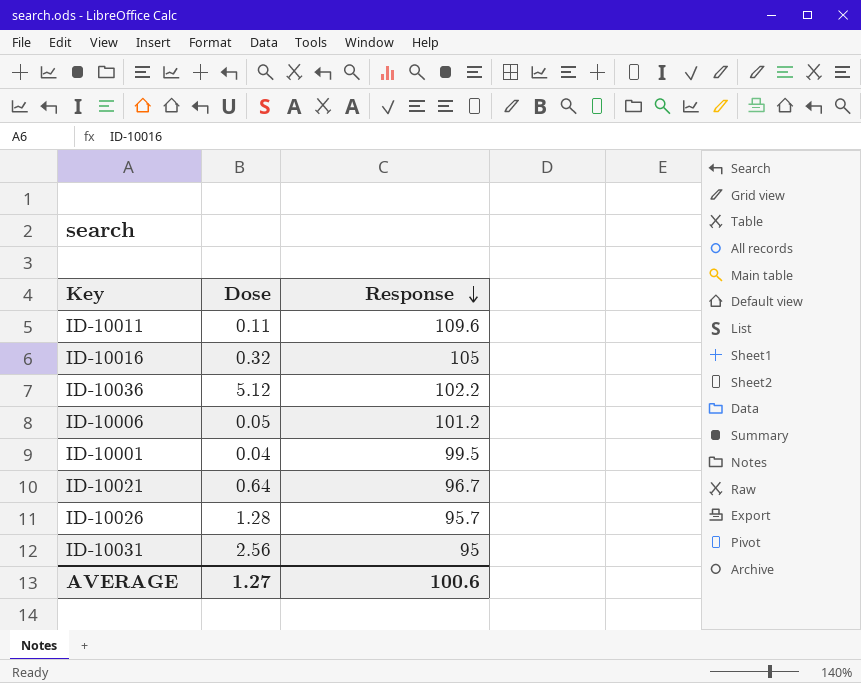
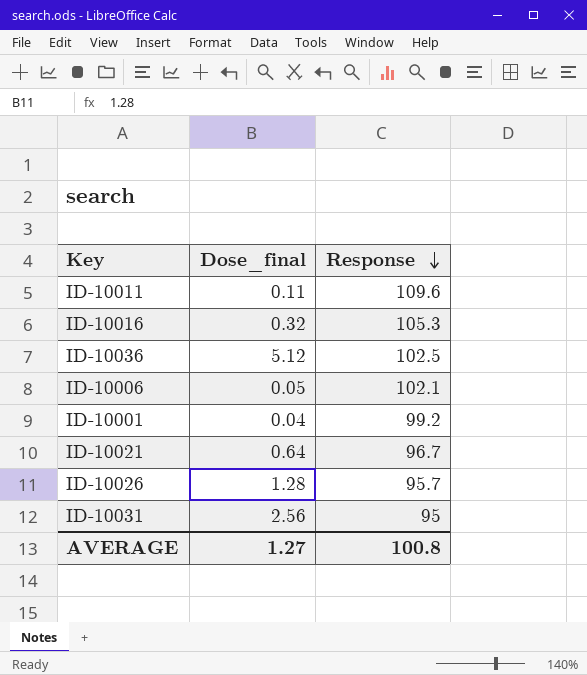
column name: Dose -> Dose_final
ID-10016 | Response: 105 -> 105.3
ID-10036 | Response: 102.2 -> 102.5
ID-10006 | Response: 101.2 -> 102.1
ID-10001 | Response: 99.5 -> 99.2
AVERAGE | Response: 100.6 -> 100.8

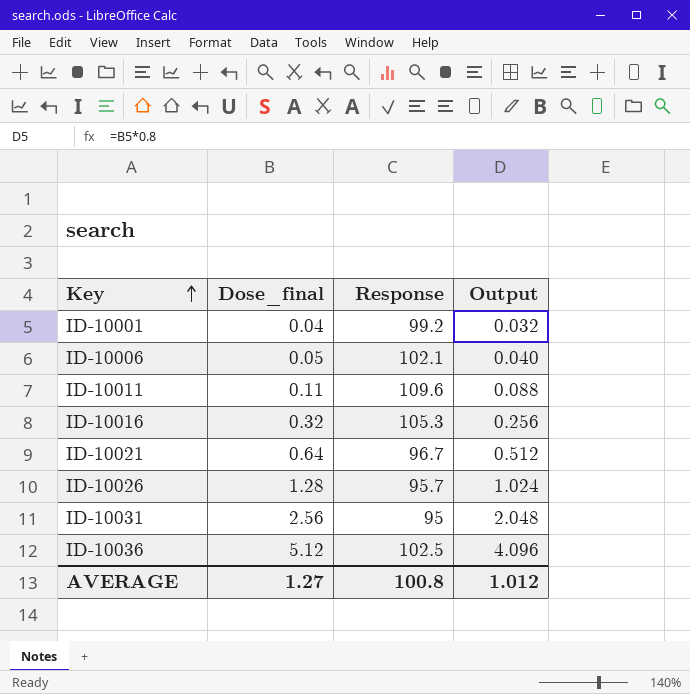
row order: Response descending -> Key ascending
column Output | formula: none -> [Dose_final] * 0.8

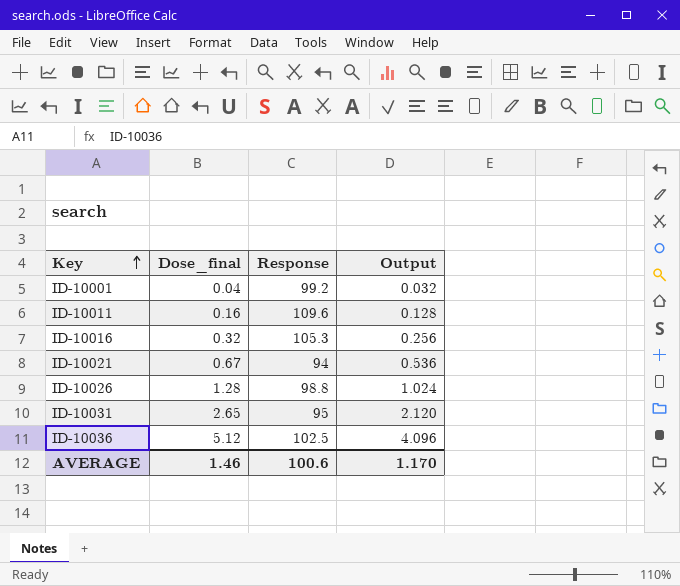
row ID-10006: 0.05 | 102.1 | 0.040 -> none
ID-10011 | Dose_final: 0.11 -> 0.16
ID-10011 | Output: 0.088 -> 0.128
ID-10021 | Dose_final: 0.64 -> 0.67
ID-10021 | Response: 96.7 -> 94
ID-10021 | Output: 0.512 -> 0.536
ID-10026 | Response: 95.7 -> 98.8
ID-10031 | Dose_final: 2.56 -> 2.65
ID-10031 | Output: 2.048 -> 2.120
AVERAGE | Dose_final: 1.27 -> 1.46
AVERAGE | Response: 100.8 -> 100.6
AVERAGE | Output: 1.012 -> 1.170

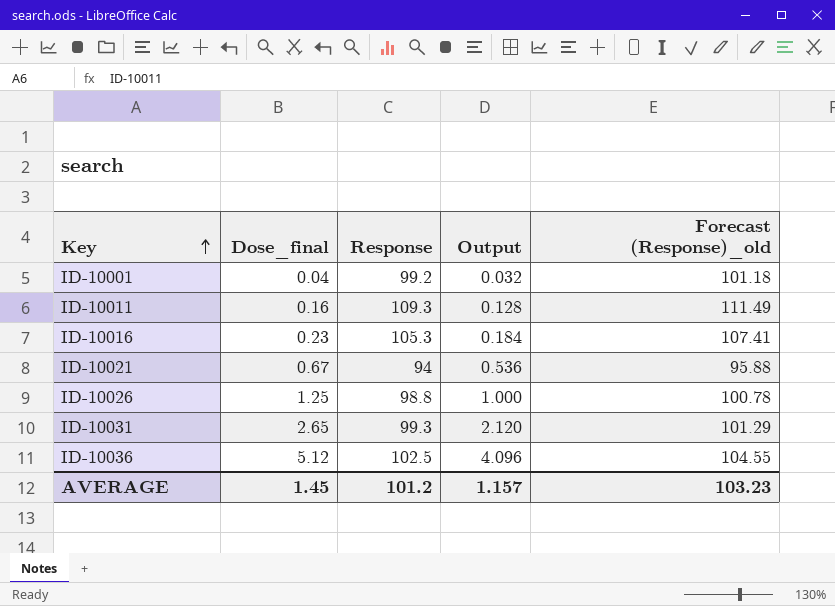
column Forecast (Response)_old | formula: none -> [Response] * 1.02
ID-10011 | Response: 109.6 -> 109.3
ID-10016 | Dose_final: 0.32 -> 0.23
ID-10016 | Output: 0.256 -> 0.184
ID-10026 | Dose_final: 1.28 -> 1.25
ID-10026 | Output: 1.024 -> 1.000
ID-10031 | Response: 95 -> 99.3
AVERAGE | Dose_final: 1.46 -> 1.45
AVERAGE | Response: 100.6 -> 101.2
AVERAGE | Output: 1.170 -> 1.157

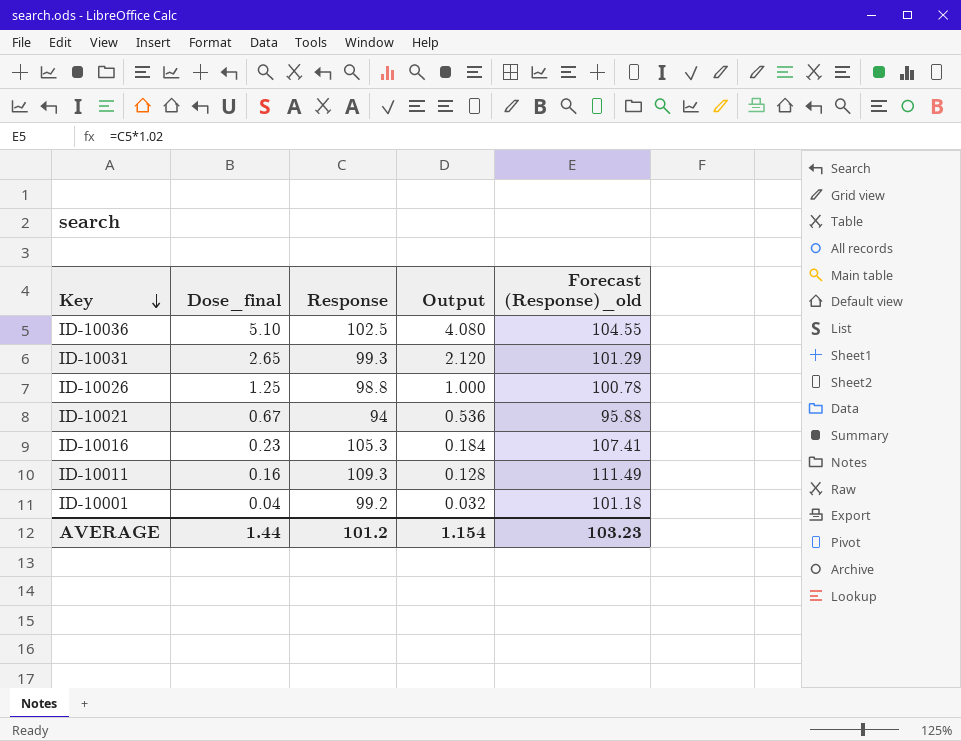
row order: Key ascending -> Key descending
ID-10036 | Dose_final: 5.12 -> 5.10
ID-10036 | Output: 4.096 -> 4.080
AVERAGE | Dose_final: 1.45 -> 1.44
AVERAGE | Output: 1.157 -> 1.154

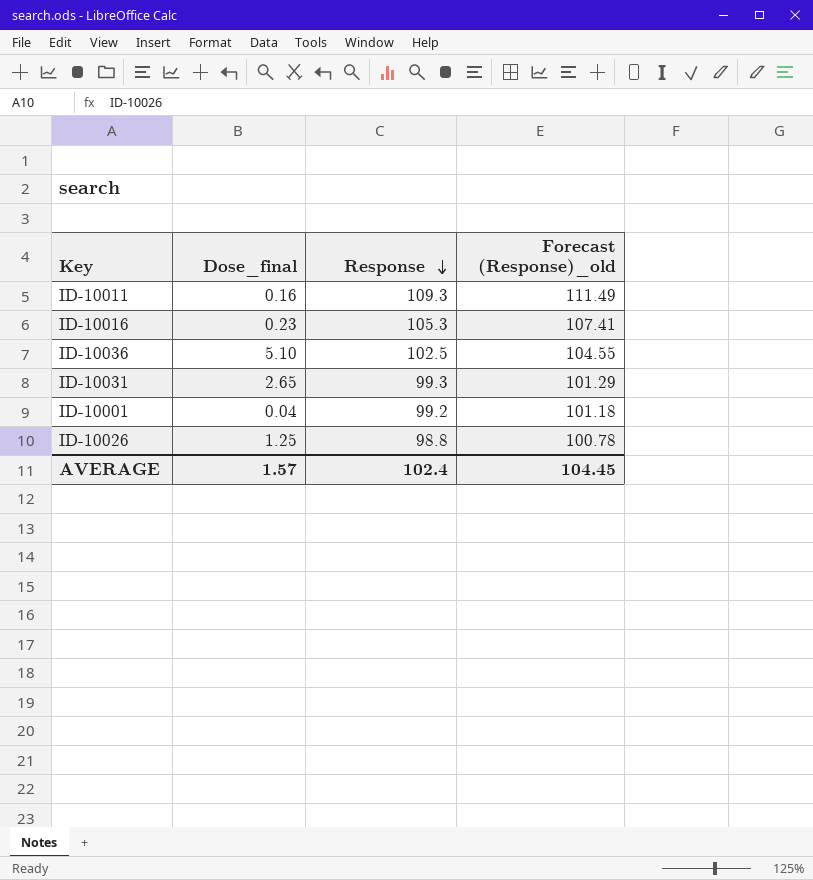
row order: Key descending -> Response descending
column Output | formula: [Dose_final] * 0.8 -> none
row ID-10021: 0.67 | 94 | 0.536 | 95.88 -> none
AVERAGE | Dose_final: 1.44 -> 1.57
AVERAGE | Response: 101.2 -> 102.4
AVERAGE | Forecast (Response)_old: 103.23 -> 104.45

